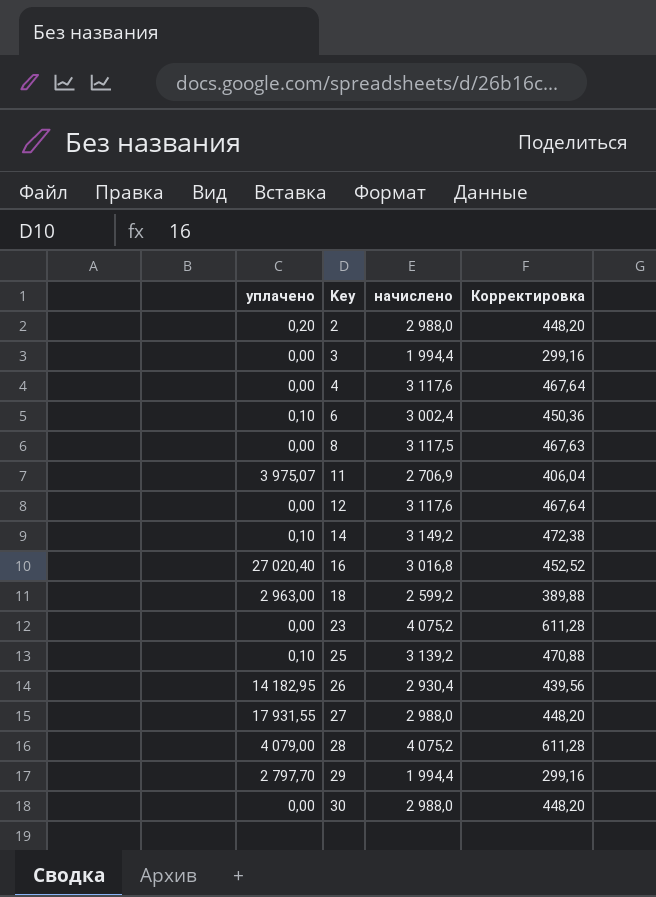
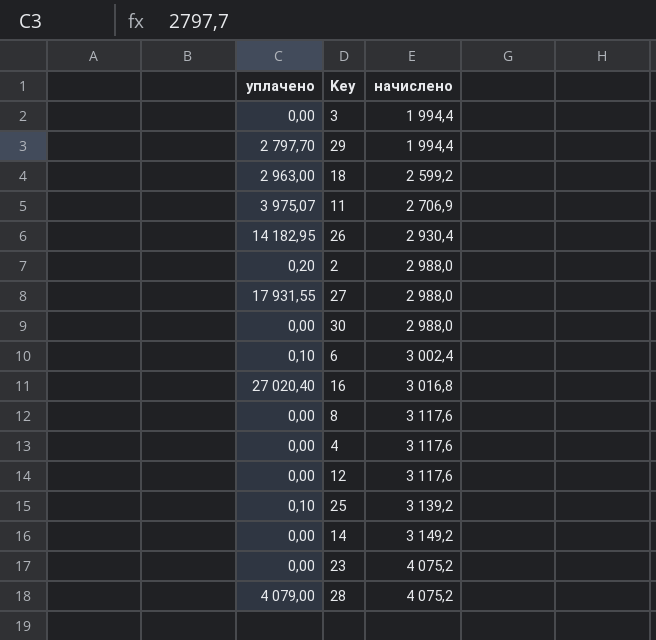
row order: Key ascending -> начислено ascending
column Корректировка | formula: [начислено] * 0,15 -> none
8 | начислено: 3 117,5 -> 3 117,6
14 | уплачено: 0,10 -> 0,00

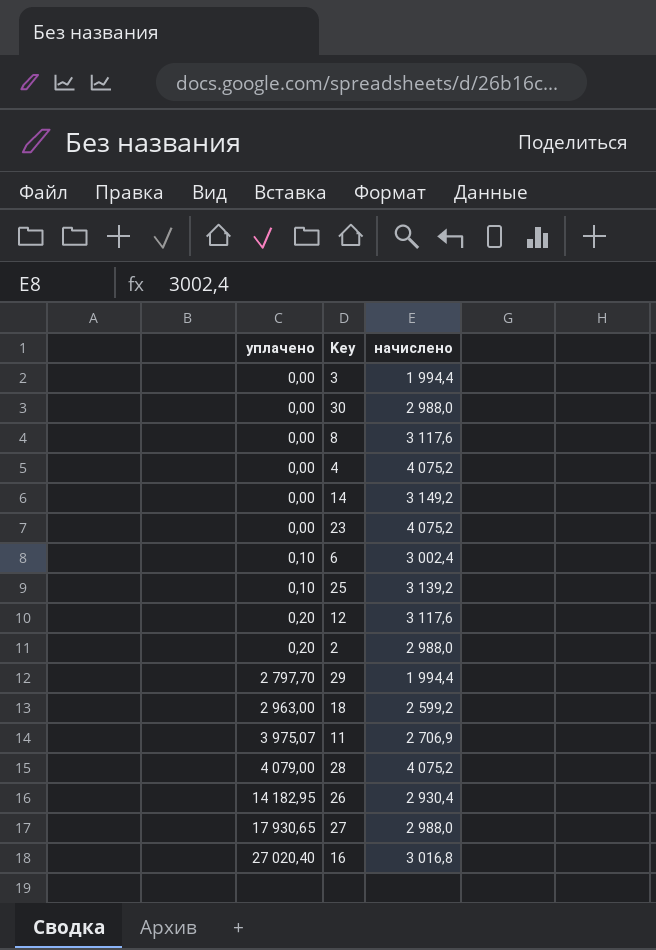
row order: начислено ascending -> уплачено ascending
4 | начислено: 3 117,6 -> 4 075,2
12 | уплачено: 0,00 -> 0,20
27 | уплачено: 17 931,55 -> 17 930,65

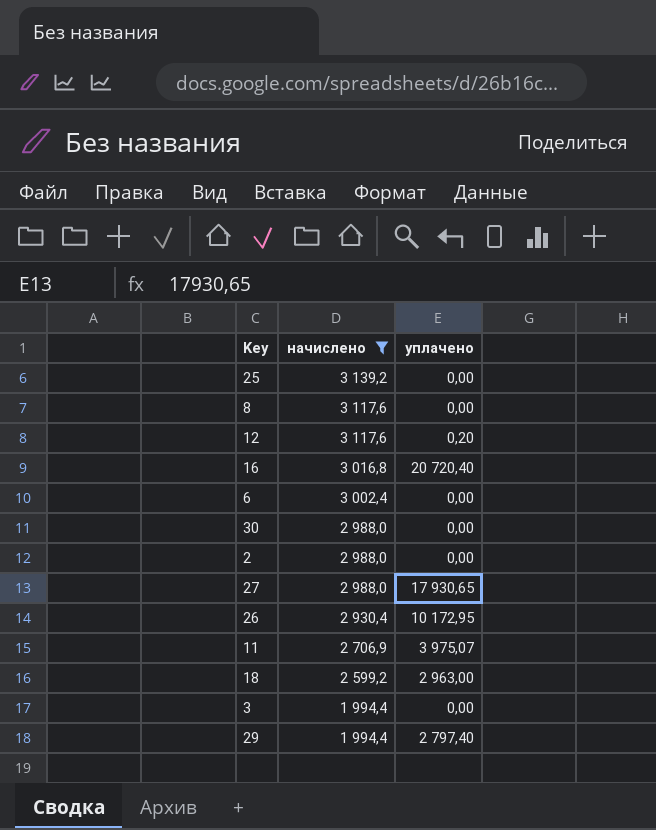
filter: none -> начислено <= 3 139,2
row order: уплачено ascending -> начислено descending
column уплачено | position: 1 -> 3
25 | уплачено: 0,10 -> 0,00
16 | уплачено: 27 020,40 -> 20 720,40
6 | уплачено: 0,10 -> 0,00
2 | уплачено: 0,20 -> 0,00
26 | уплачено: 14 182,95 -> 10 172,95
29 | уплачено: 2 797,70 -> 2 797,40

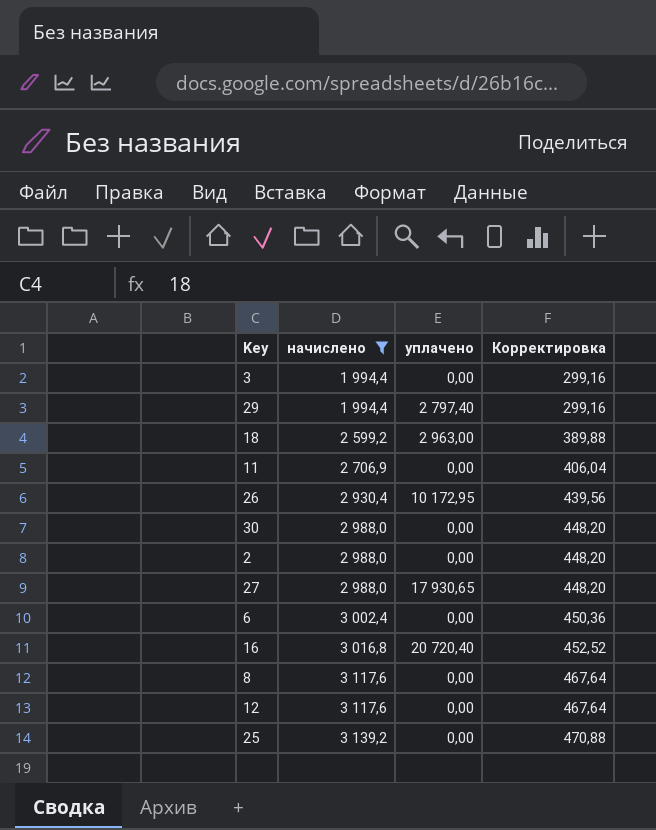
row order: начислено descending -> начислено ascending
column Корректировка | formula: none -> [начислено] * 0,15
11 | уплачено: 3 975,07 -> 0,00
12 | уплачено: 0,20 -> 0,00

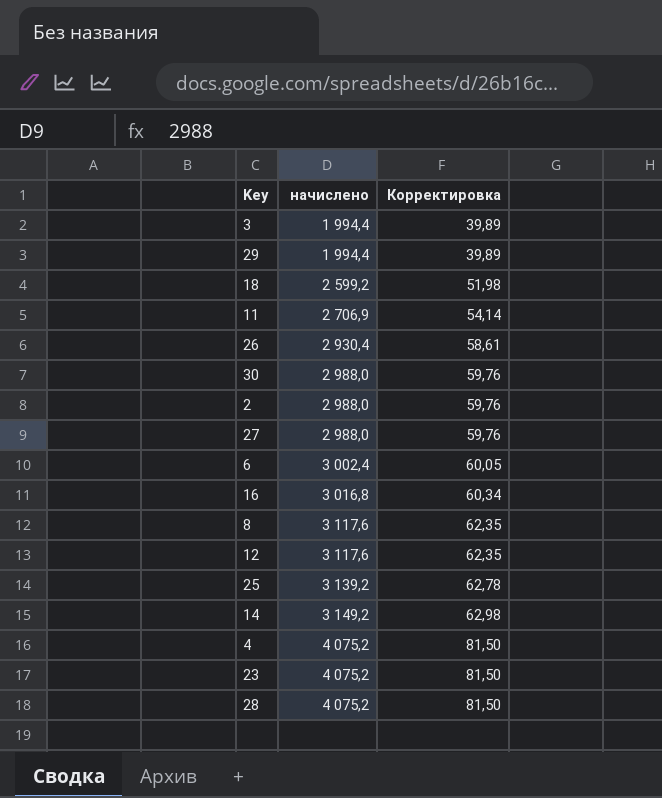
filter: начислено <= 3 139,2 -> none
column уплачено | position: 3 -> none
column Корректировка | formula: [начислено] * 0,15 -> [начислено] * 0,02

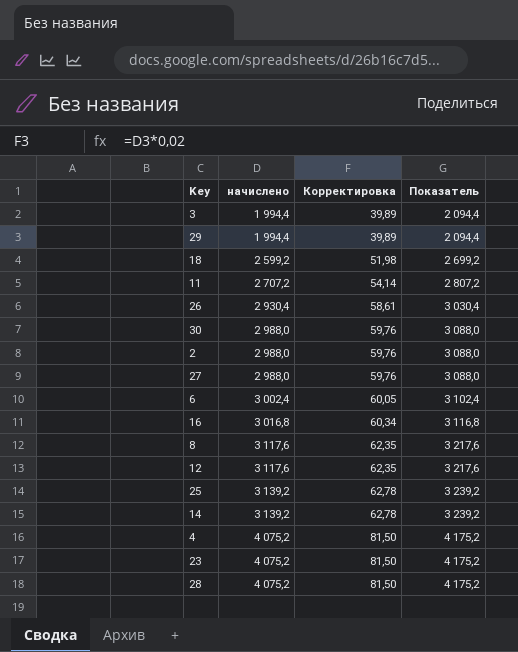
column Показатель | formula: none -> [начислено] + 100
11 | начислено: 2 706,9 -> 2 707,2
14 | начислено: 3 149,2 -> 3 139,2
14 | Корректировка: 62,98 -> 62,78

